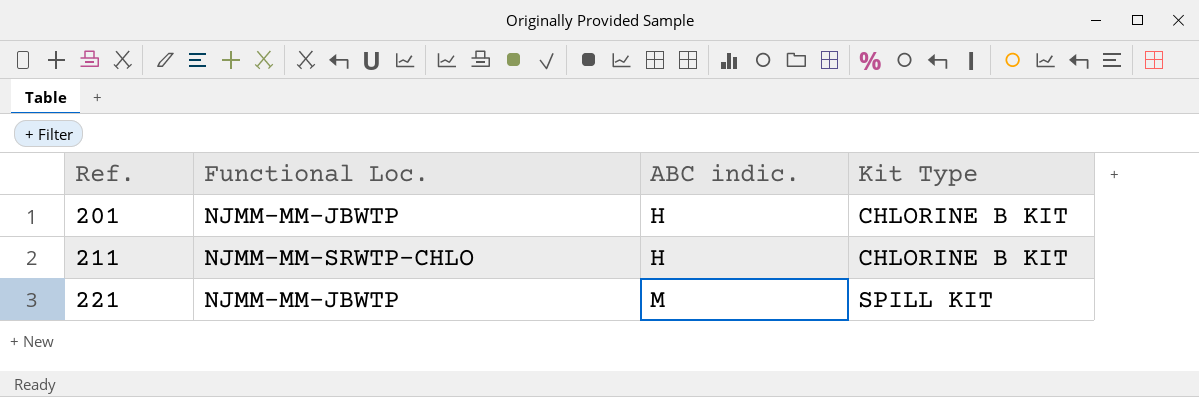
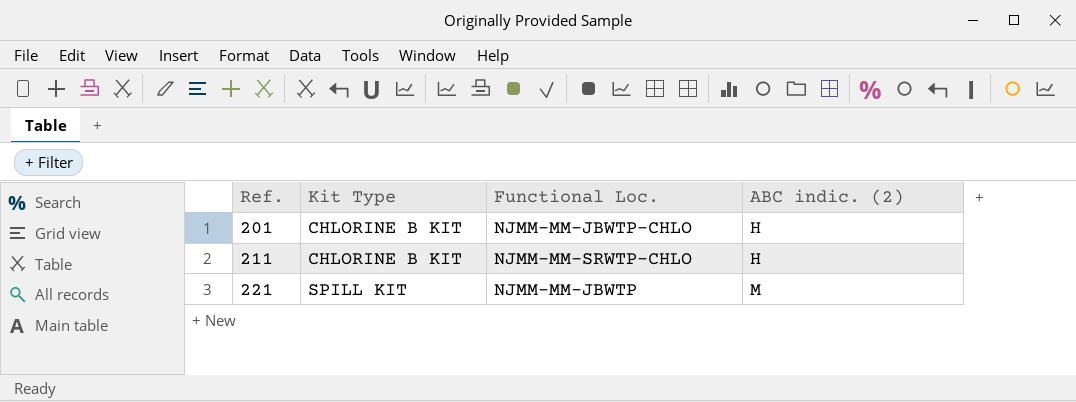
column Kit Type | position: 4 -> 2
column name: ABC indic. -> ABC indic. (2)
201 | Functional Loc.: NJMM-MM-JBWTP -> NJMM-MM-JBWTP-CHLO

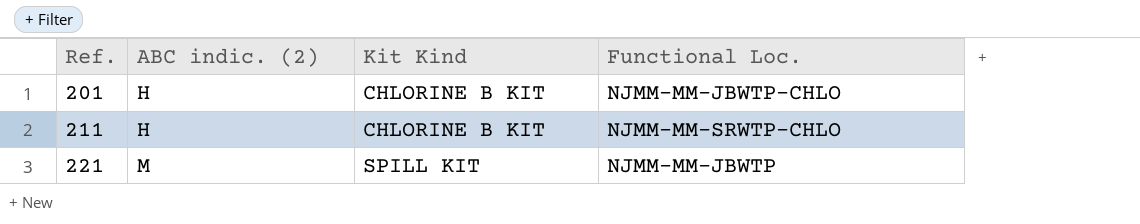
column ABC indic. (2) | position: 4 -> 2
column name: Kit Type -> Kit Kind

